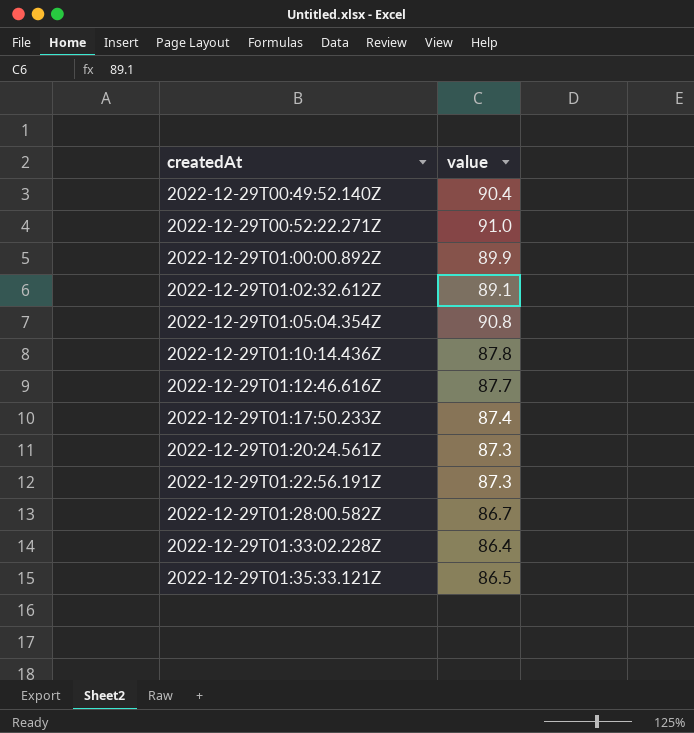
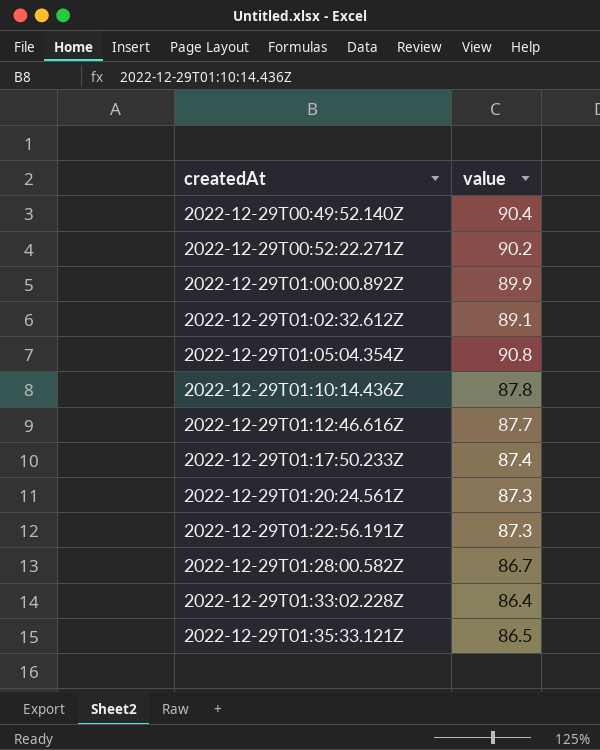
2022-12-29T00:52:22.271Z | value: 91.0 -> 90.2

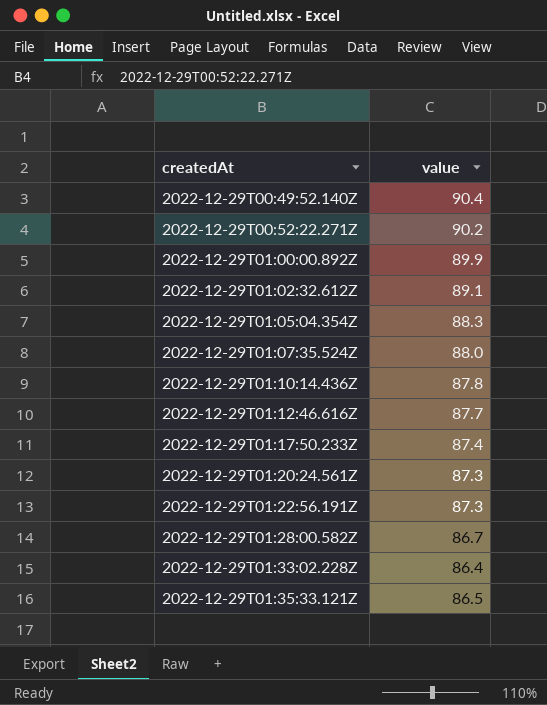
2022-12-29T01:05:04.354Z | value: 90.8 -> 88.3
row 2022-12-29T01:07:35.524Z: none -> 88.0

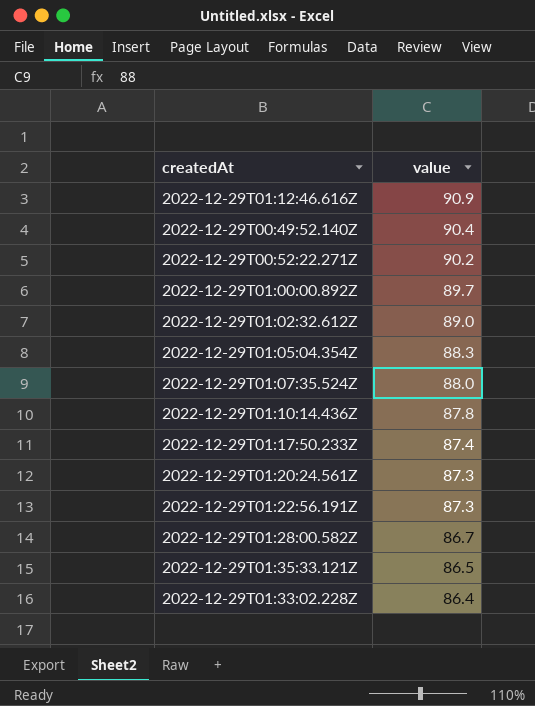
row order: createdAt ascending -> value descending
2022-12-29T01:12:46.616Z | value: 87.7 -> 90.9
2022-12-29T01:00:00.892Z | value: 89.9 -> 89.7
2022-12-29T01:02:32.612Z | value: 89.1 -> 89.0

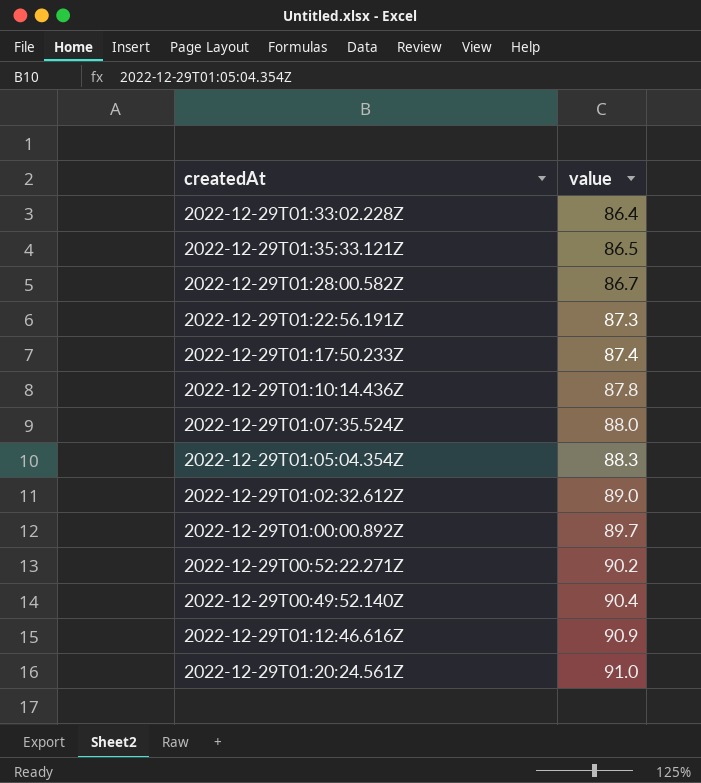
row order: value descending -> value ascending
2022-12-29T01:20:24.561Z | value: 87.3 -> 91.0

